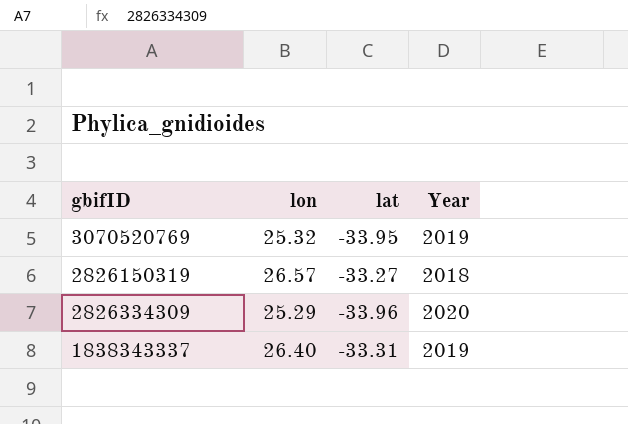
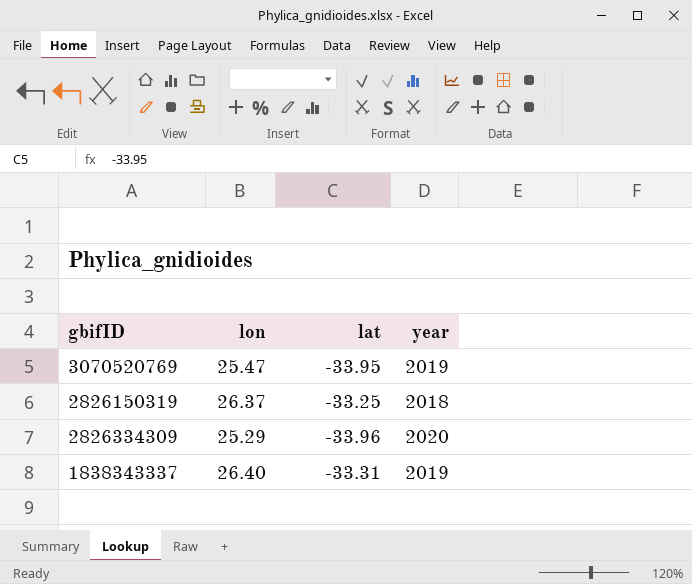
column name: Year -> year
3070520769 | lon: 25.32 -> 25.47
2826150319 | lon: 26.57 -> 26.37
2826150319 | lat: -33.27 -> -33.25

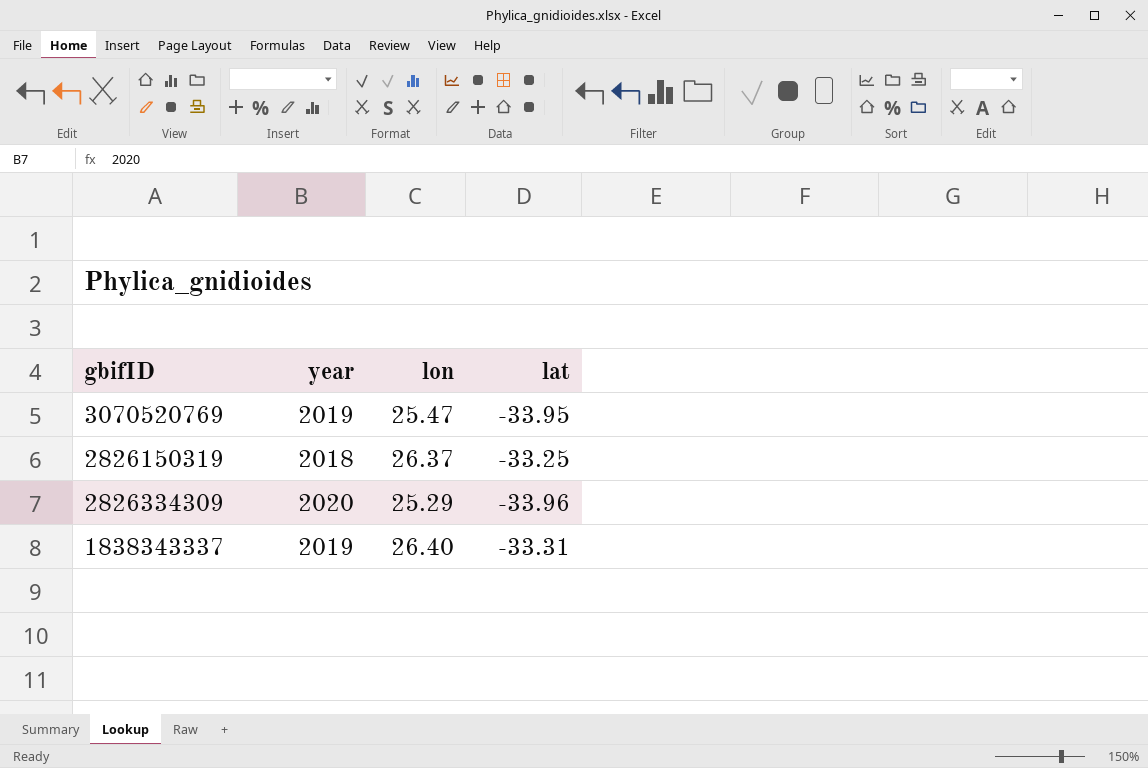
column year | position: 4 -> 2

